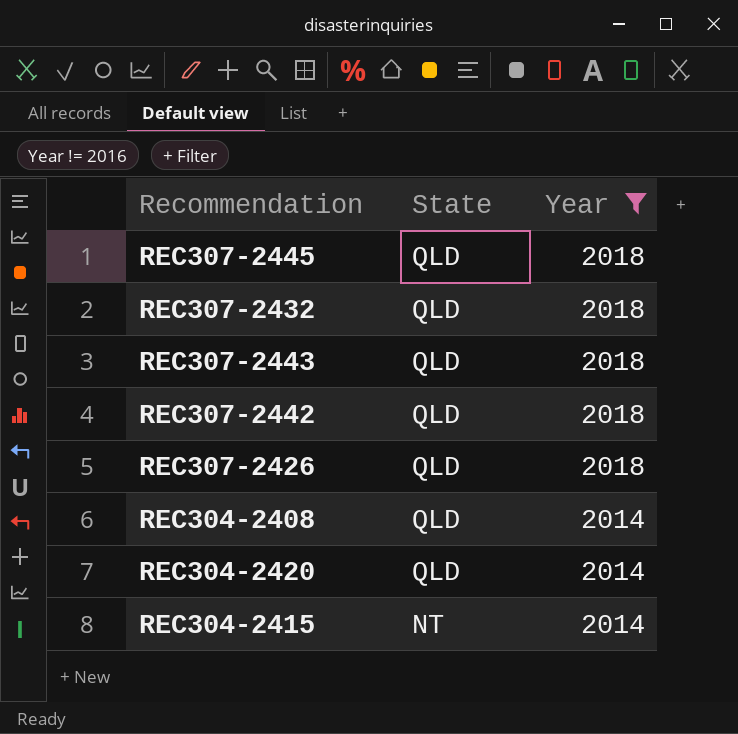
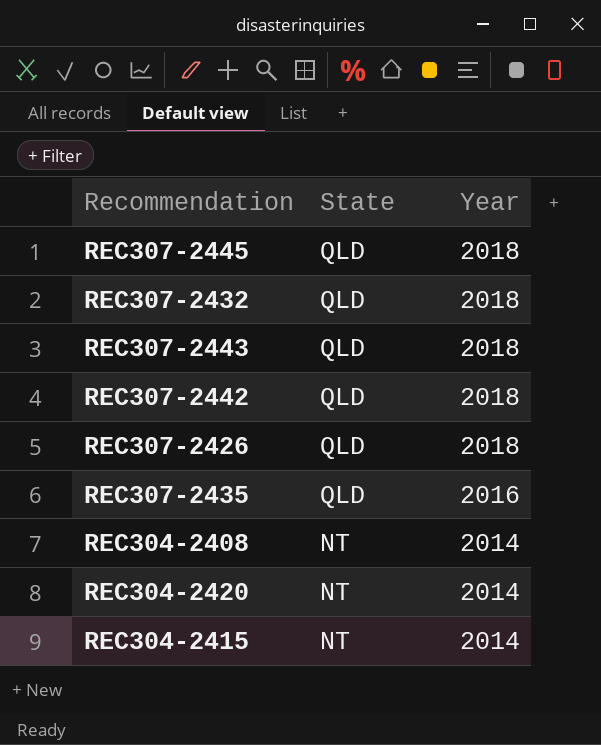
filter: Year != 2016 -> none
REC304-2408 | State: QLD -> NT
REC304-2420 | State: QLD -> NT

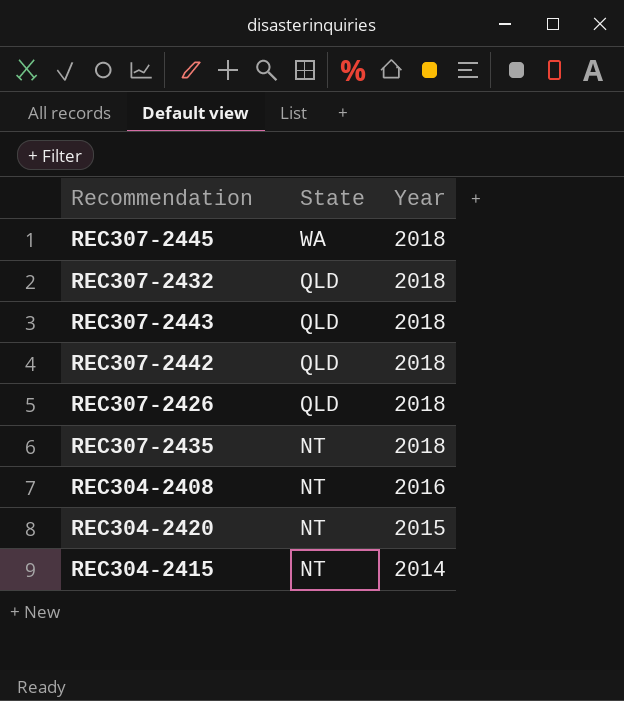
REC307-2445 | State: QLD -> WA
REC307-2435 | State: QLD -> NT
REC307-2435 | Year: 2016 -> 2018
REC304-2408 | Year: 2014 -> 2016
REC304-2420 | Year: 2014 -> 2015

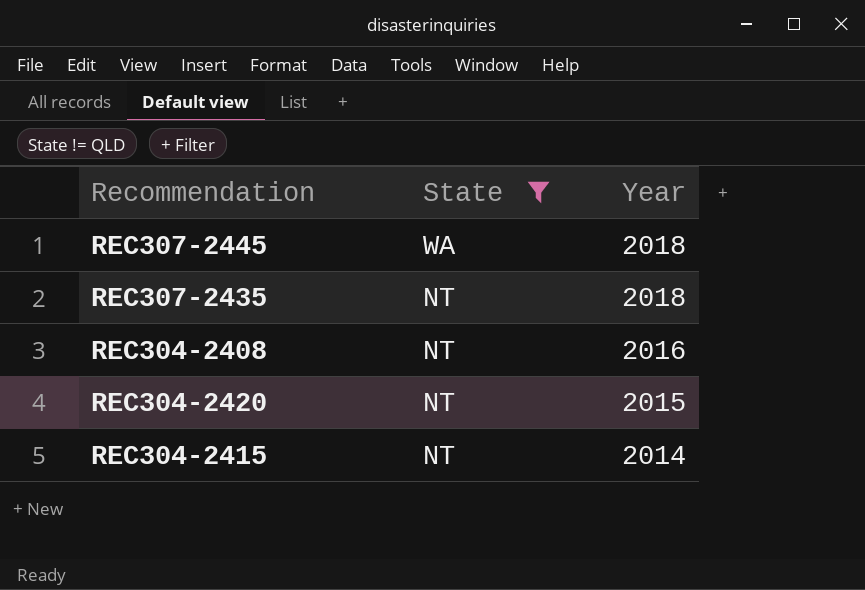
filter: none -> State != QLD

